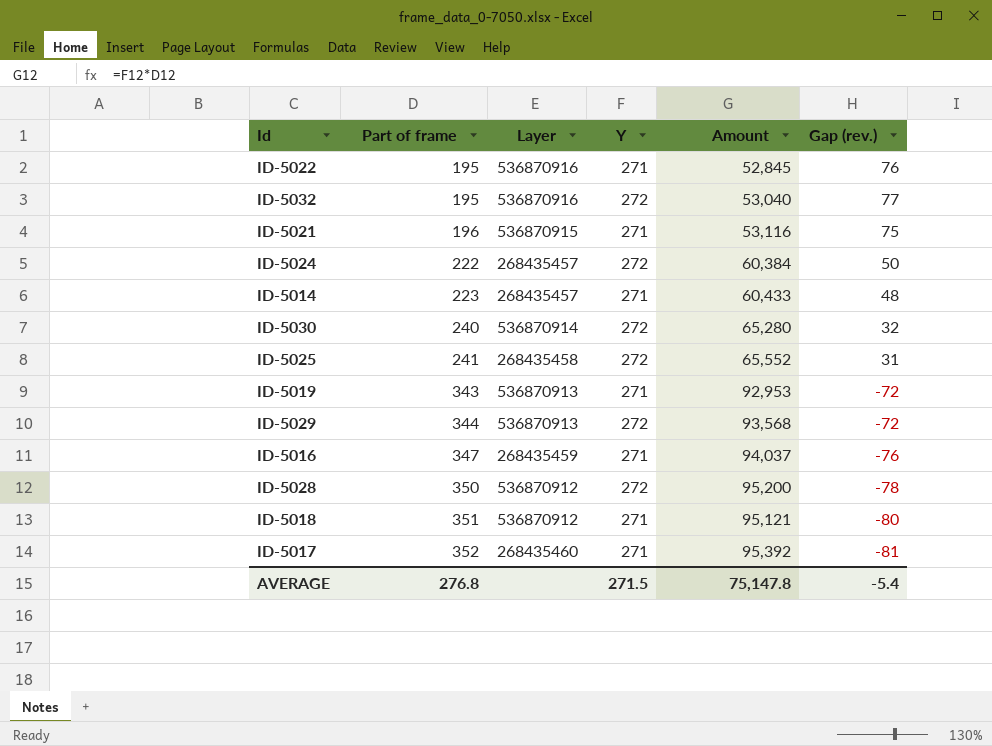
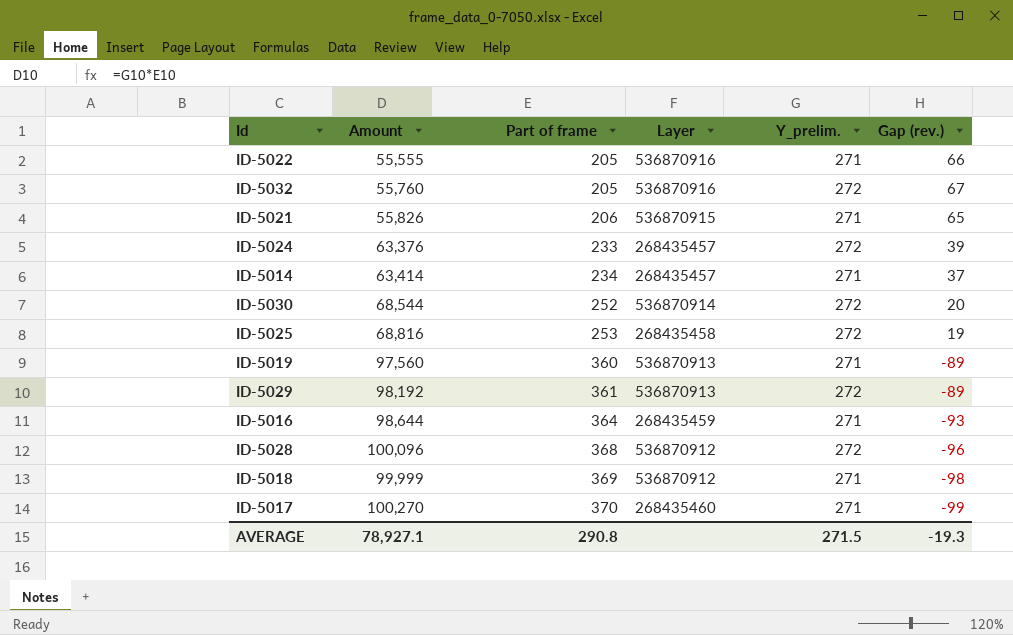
column Amount | position: 5 -> 2
column name: Y -> Y_prelim.
ID-5022 | Amount: 52,845 -> 55,555
ID-5022 | Part of frame: 195 -> 205
ID-5022 | Gap (rev.): 76 -> 66
ID-5032 | Amount: 53,040 -> 55,760
ID-5032 | Part of frame: 195 -> 205
ID-5032 | Gap (rev.): 77 -> 67
ID-5021 | Amount: 53,116 -> 55,826
ID-5021 | Part of frame: 196 -> 206
ID-5021 | Gap (rev.): 75 -> 65
ID-5024 | Amount: 60,384 -> 63,376
ID-5024 | Part of frame: 222 -> 233
ID-5024 | Gap (rev.): 50 -> 39
ID-5014 | Amount: 60,433 -> 63,414
ID-5014 | Part of frame: 223 -> 234
ID-5014 | Gap (rev.): 48 -> 37
ID-5030 | Amount: 65,280 -> 68,544
ID-5030 | Part of frame: 240 -> 252
ID-5030 | Gap (rev.): 32 -> 20
ID-5025 | Amount: 65,552 -> 68,816
ID-5025 | Part of frame: 241 -> 253
ID-5025 | Gap (rev.): 31 -> 19
ID-5019 | Amount: 92,953 -> 97,560
ID-5019 | Part of frame: 343 -> 360
ID-5019 | Gap (rev.): -72 -> -89
ID-5029 | Amount: 93,568 -> 98,192
ID-5029 | Part of frame: 344 -> 361
ID-5029 | Gap (rev.): -72 -> -89
ID-5016 | Amount: 94,037 -> 98,644
ID-5016 | Part of frame: 347 -> 364
ID-5016 | Gap (rev.): -76 -> -93
ID-5028 | Amount: 95,200 -> 100,096
ID-5028 | Part of frame: 350 -> 368
ID-5028 | Gap (rev.): -78 -> -96
ID-5018 | Amount: 95,121 -> 99,999
ID-5018 | Part of frame: 351 -> 369
ID-5018 | Gap (rev.): -80 -> -98
ID-5017 | Amount: 95,392 -> 100,270
ID-5017 | Part of frame: 352 -> 370
ID-5017 | Gap (rev.): -81 -> -99
AVERAGE | Amount: 75,147.8 -> 78,927.1
AVERAGE | Part of frame: 276.8 -> 290.8
AVERAGE | Gap (rev.): -5.4 -> -19.3

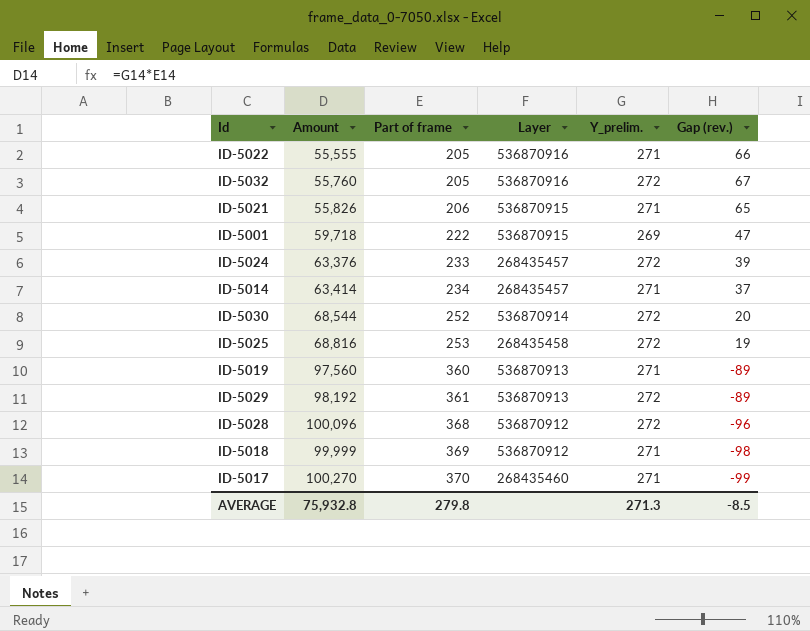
row ID-5016: 98,644 | 364 | 268435459 | 271 | -93 -> none
row ID-5001: none -> 59,718 | 222 | 536870915 | 269 | 47
AVERAGE | Amount: 78,927.1 -> 75,932.8
AVERAGE | Part of frame: 290.8 -> 279.8
AVERAGE | Y_prelim.: 271.5 -> 271.3
AVERAGE | Gap (rev.): -19.3 -> -8.5

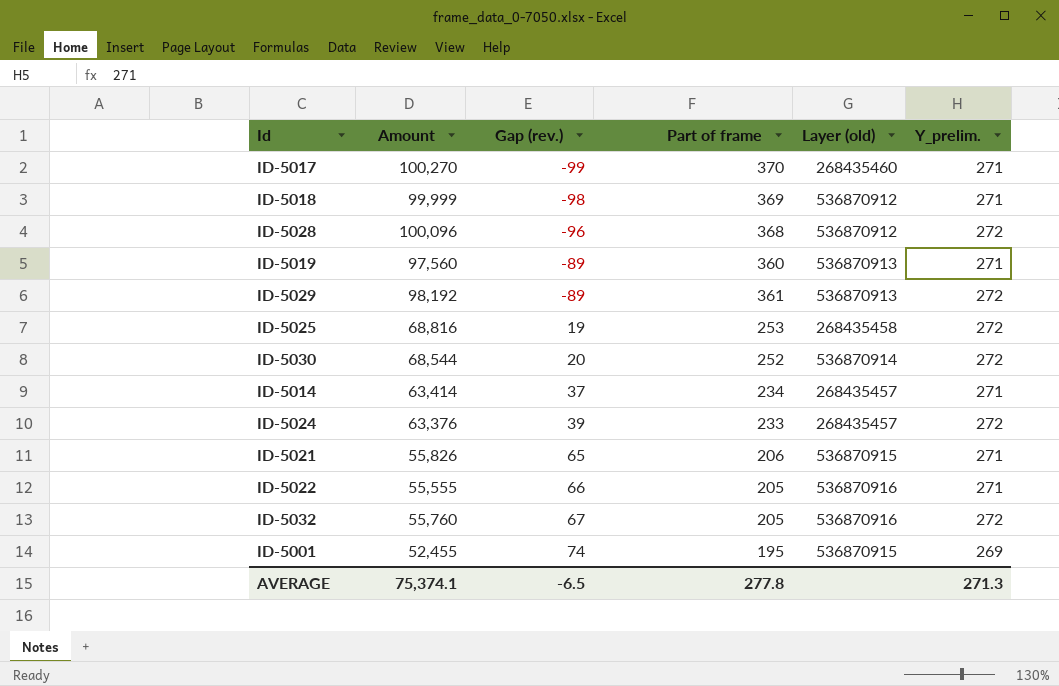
row order: Part of frame ascending -> Gap (rev.) ascending
column Gap (rev.) | position: 6 -> 3
column name: Layer -> Layer (old)
ID-5001 | Amount: 59,718 -> 52,455
ID-5001 | Gap (rev.): 47 -> 74
ID-5001 | Part of frame: 222 -> 195
AVERAGE | Amount: 75,932.8 -> 75,374.1
AVERAGE | Gap (rev.): -8.5 -> -6.5
AVERAGE | Part of frame: 279.8 -> 277.8

